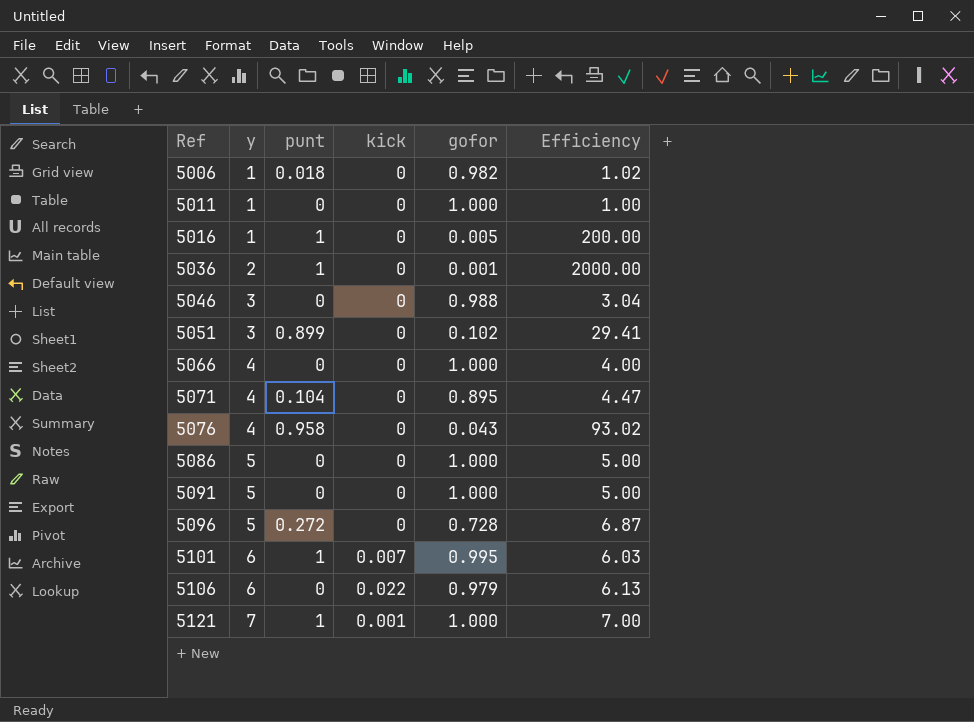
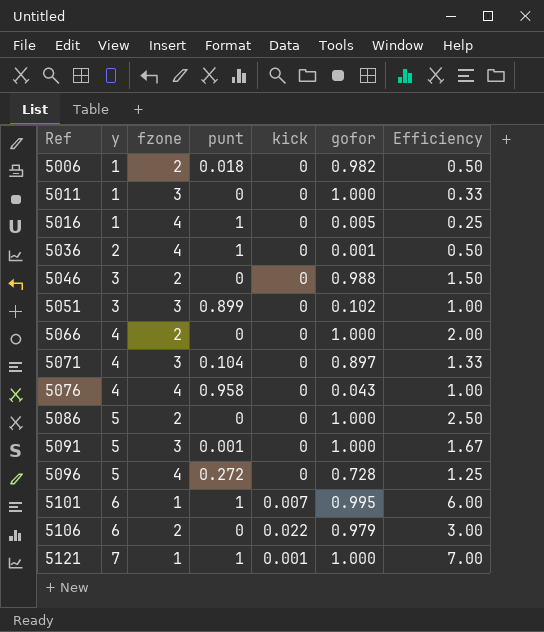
column fzone | position: none -> 3
column Efficiency | formula: [y] / [gofor] -> [y] / [fzone]
5071 | gofor: 0.895 -> 0.897
5091 | punt: 0 -> 0.001

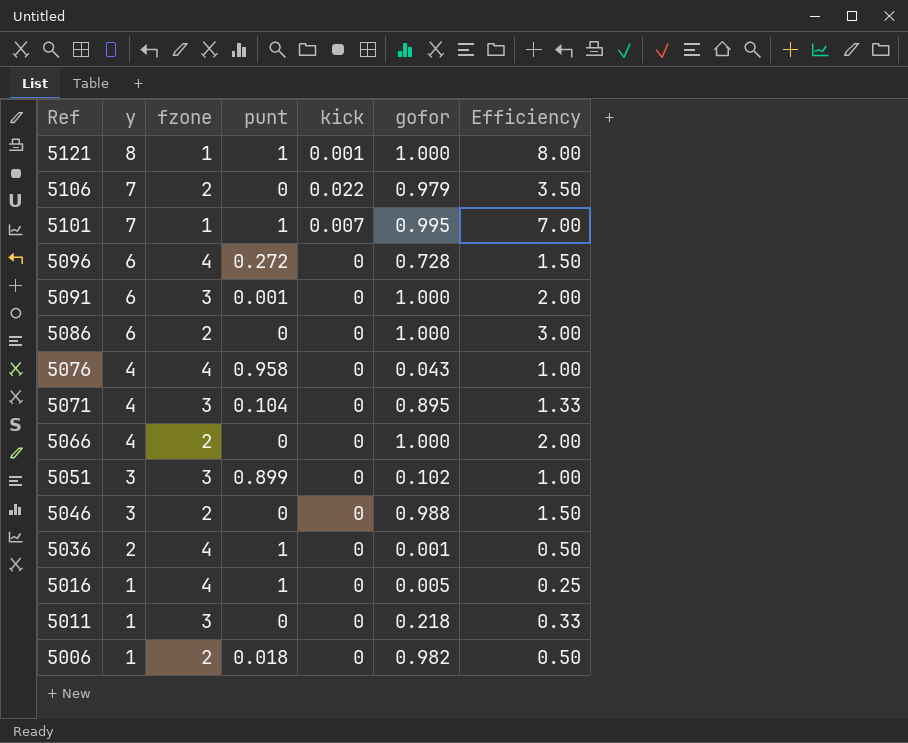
row order: Ref ascending -> Ref descending
5121 | y: 7 -> 8
5121 | Efficiency: 7.00 -> 8.00
5106 | y: 6 -> 7
5106 | Efficiency: 3.00 -> 3.50
5101 | y: 6 -> 7
5101 | Efficiency: 6.00 -> 7.00
5096 | y: 5 -> 6
5096 | Efficiency: 1.25 -> 1.50
5091 | y: 5 -> 6
5091 | Efficiency: 1.67 -> 2.00
5086 | y: 5 -> 6
5086 | Efficiency: 2.50 -> 3.00
5071 | gofor: 0.897 -> 0.895
5011 | gofor: 1.000 -> 0.218

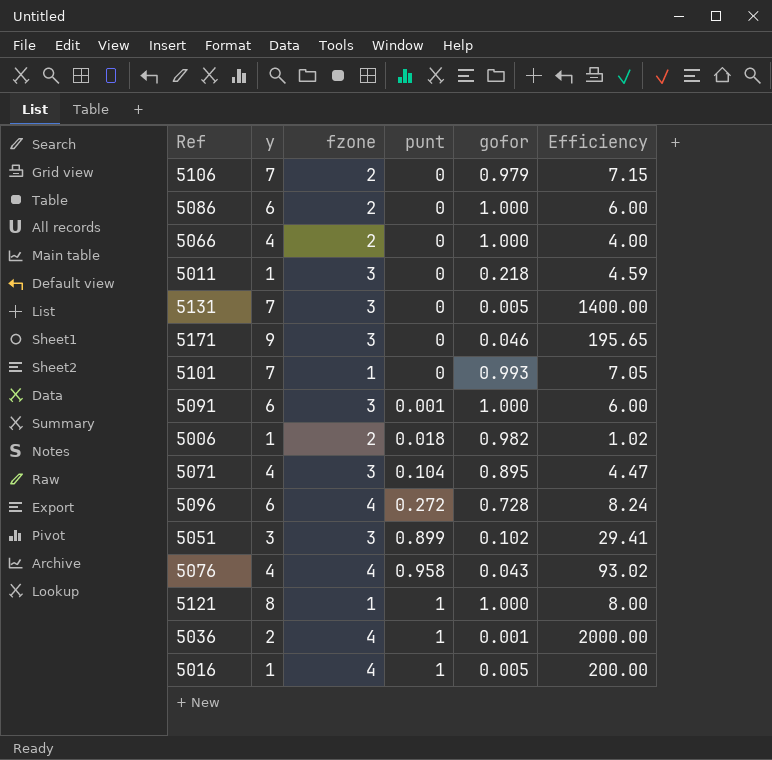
row order: Ref descending -> punt ascending
column kick | position: 5 -> none
column Efficiency | formula: [y] / [fzone] -> [y] / [gofor]
row 5046: 3 | 2 | 0 | 0 | 0.988 | 1.50 -> none
row 5131: none -> 7 | 3 | 0 | 0.005 | 1400.00
row 5171: none -> 9 | 3 | 0 | 0.046 | 195.65
5101 | punt: 1 -> 0
5101 | gofor: 0.995 -> 0.993

